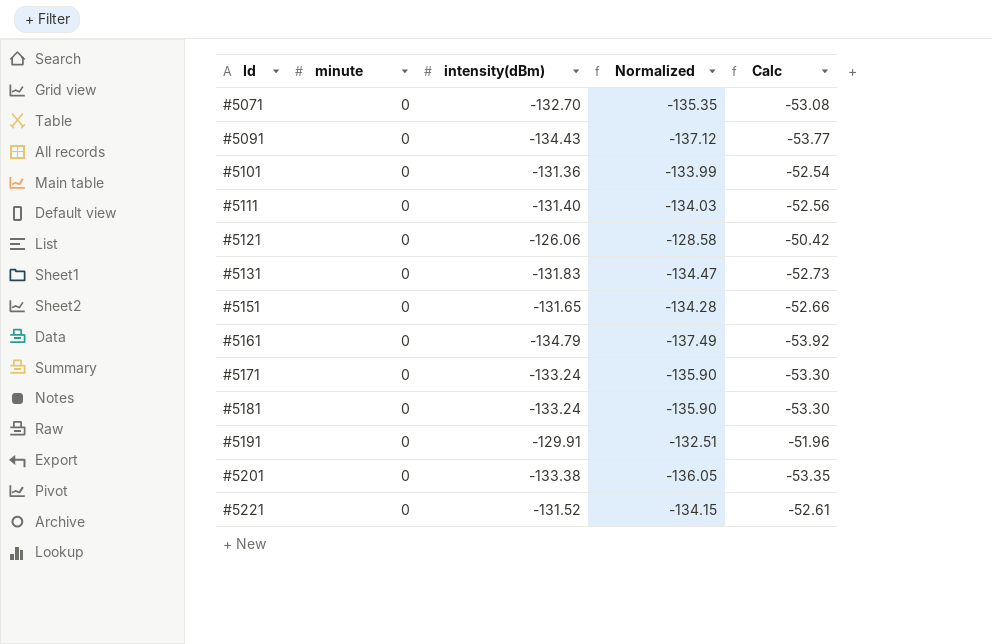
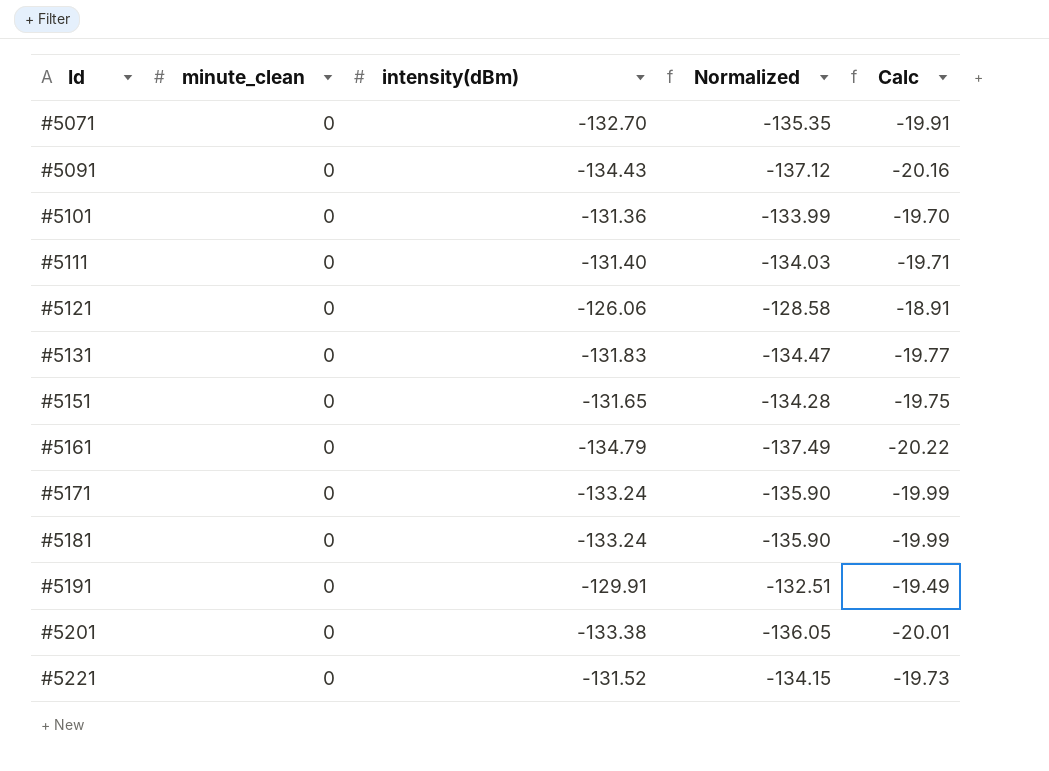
column name: minute -> minute_clean
column Calc | formula: [intensity(dBm)] * 0.4 -> [intensity(dBm)] * 0.15

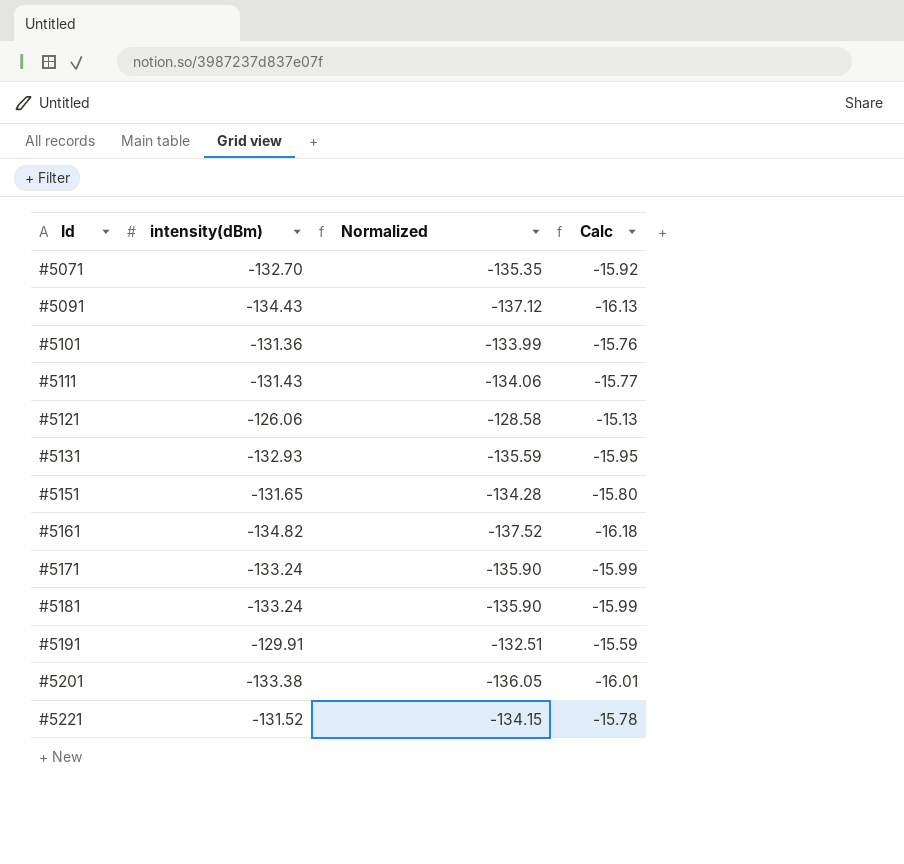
column minute_clean | position: 2 -> none
column Calc | formula: [intensity(dBm)] * 0.15 -> [intensity(dBm)] * 0.12
#5111 | intensity(dBm): -131.40 -> -131.43
#5111 | Normalized: -134.03 -> -134.06
#5131 | intensity(dBm): -131.83 -> -132.93
#5131 | Normalized: -134.47 -> -135.59
#5161 | intensity(dBm): -134.79 -> -134.82
#5161 | Normalized: -137.49 -> -137.52

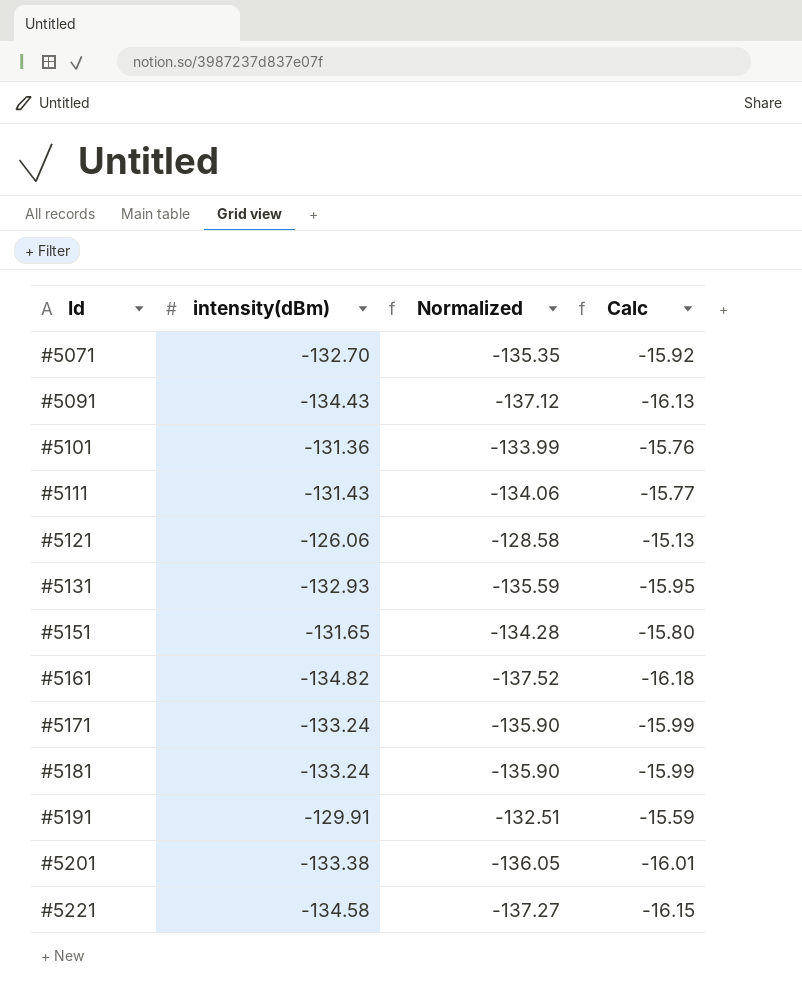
#5221 | intensity(dBm): -131.52 -> -134.58
#5221 | Normalized: -134.15 -> -137.27
#5221 | Calc: -15.78 -> -16.15

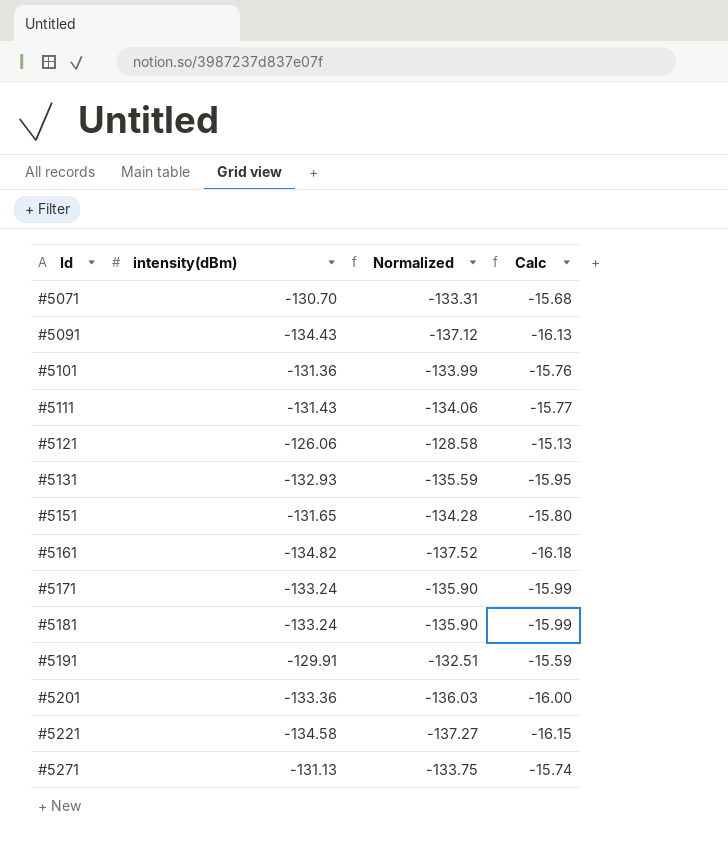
#5071 | intensity(dBm): -132.70 -> -130.70
#5071 | Normalized: -135.35 -> -133.31
#5071 | Calc: -15.92 -> -15.68
#5201 | intensity(dBm): -133.38 -> -133.36
#5201 | Normalized: -136.05 -> -136.03
#5201 | Calc: -16.01 -> -16.00
row #5271: none -> -131.13 | -133.75 | -15.74

